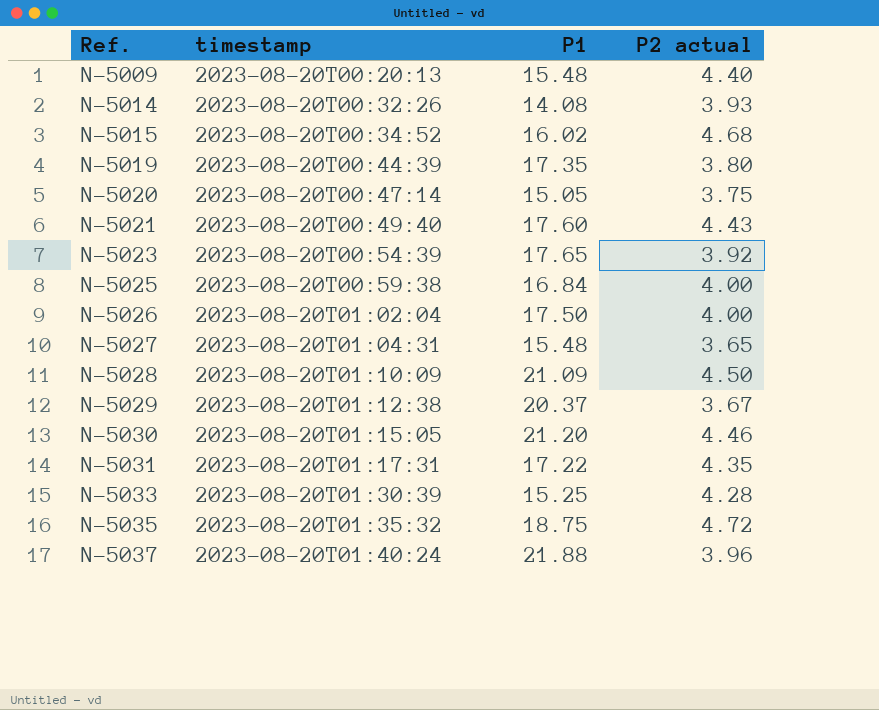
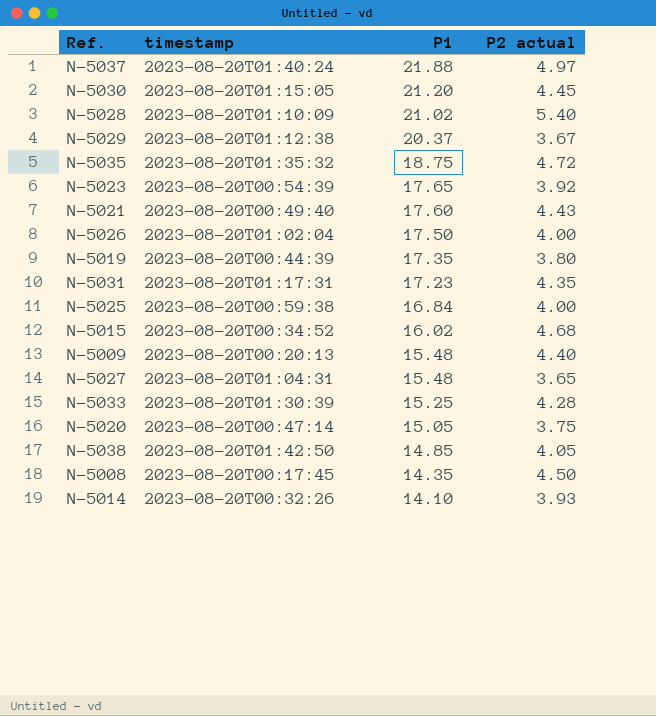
row order: Ref. ascending -> P1 descending
N-5037 | P2 actual: 3.96 -> 4.97
N-5030 | P2 actual: 4.46 -> 4.45
N-5028 | P1: 21.09 -> 21.02
N-5028 | P2 actual: 4.50 -> 5.40
N-5031 | P1: 17.22 -> 17.23
row N-5038: none -> 2023-08-20T01:42:50 | 14.85 | 4.05
row N-5008: none -> 2023-08-20T00:17:45 | 14.35 | 4.50
N-5014 | P1: 14.08 -> 14.10

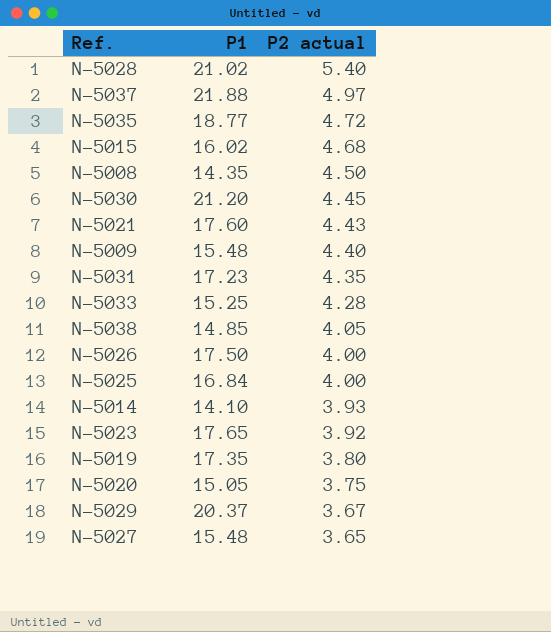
row order: P1 descending -> P2 actual descending
column timestamp | position: 2 -> none
N-5035 | P1: 18.75 -> 18.77

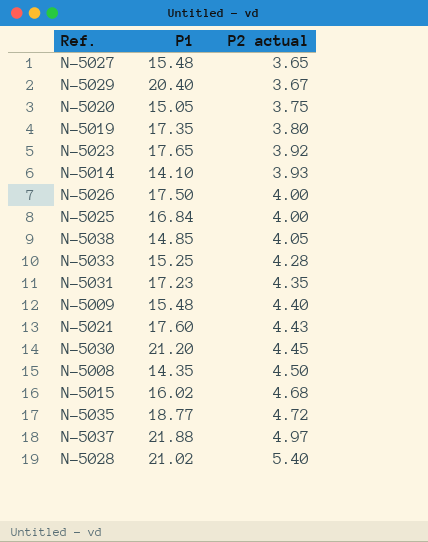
row order: P2 actual descending -> P2 actual ascending
N-5029 | P1: 20.37 -> 20.40

